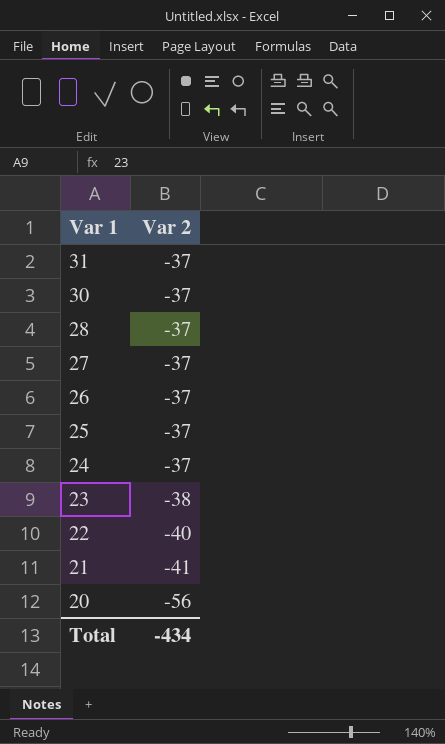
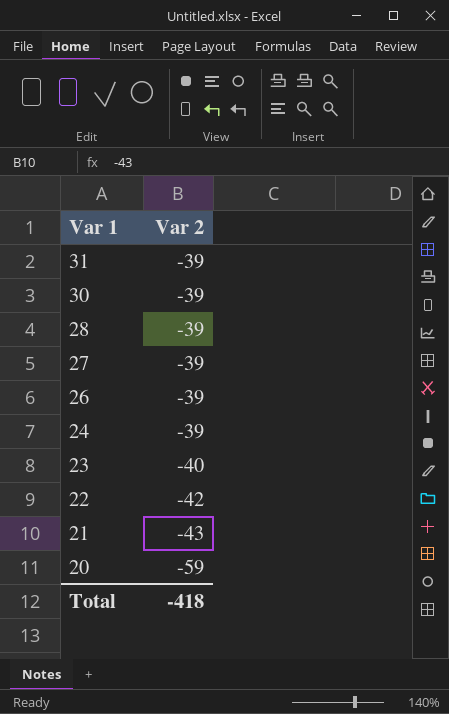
row 25: -37 -> none
31 | Var 2: -37 -> -39
30 | Var 2: -37 -> -39
28 | Var 2: -37 -> -39
27 | Var 2: -37 -> -39
26 | Var 2: -37 -> -39
24 | Var 2: -37 -> -39
23 | Var 2: -38 -> -40
22 | Var 2: -40 -> -42
21 | Var 2: -41 -> -43
20 | Var 2: -56 -> -59
Total | Var 2: -434 -> -418

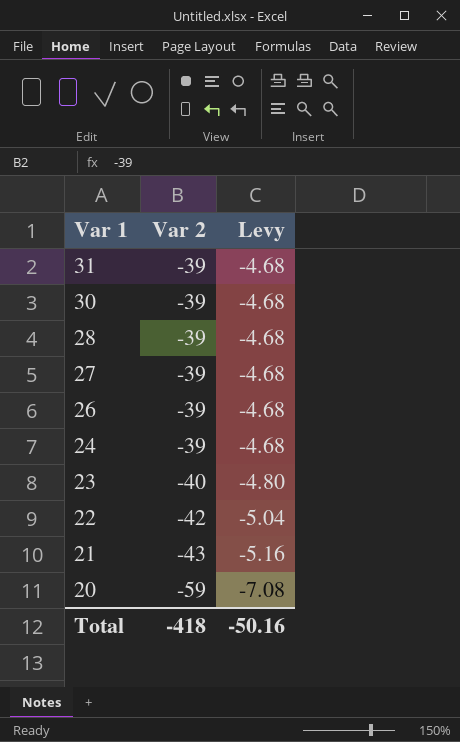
column Levy | formula: none -> [Var 2] * 0.12

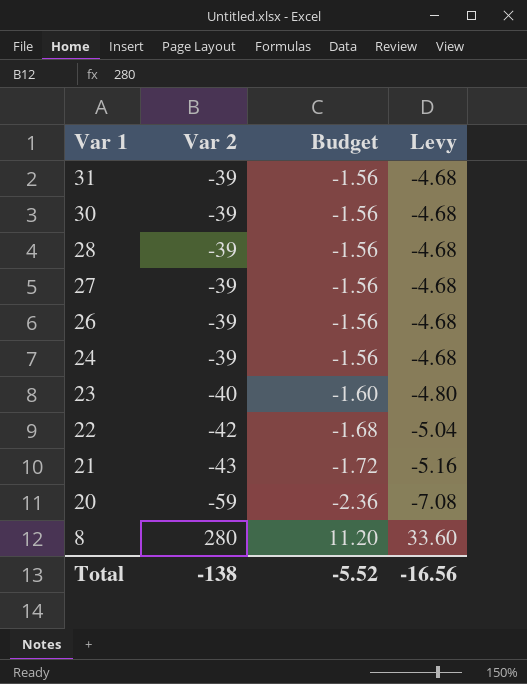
column Budget | formula: none -> [Var 2] * 0.04
row 8: none -> 280 | 11.20 | 33.60
Total | Var 2: -418 -> -138
Total | Levy: -50.16 -> -16.56

